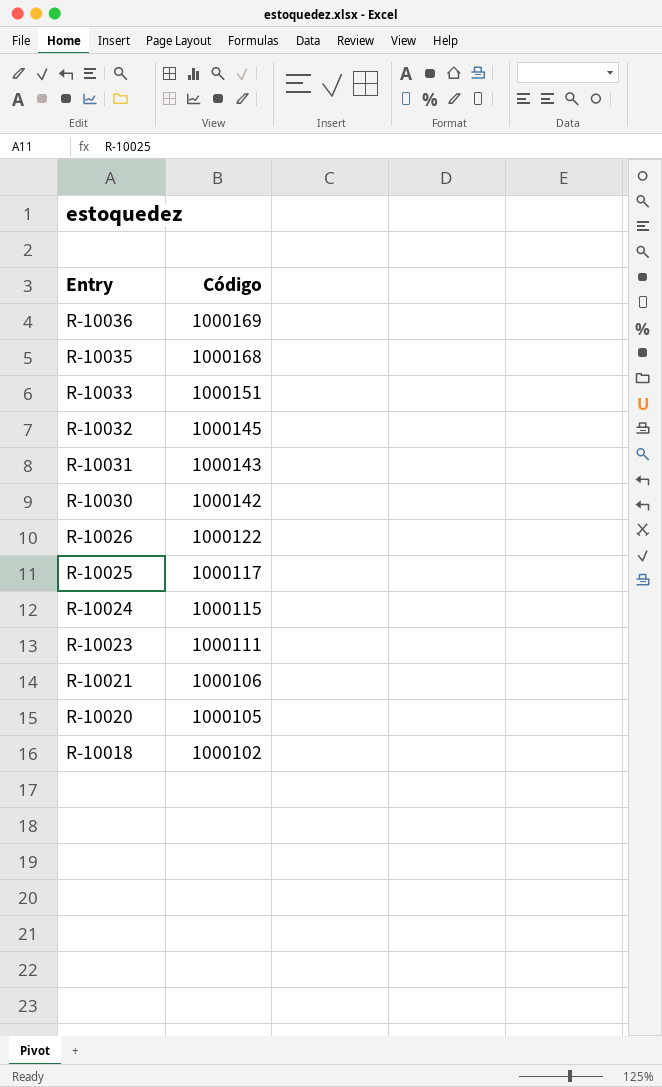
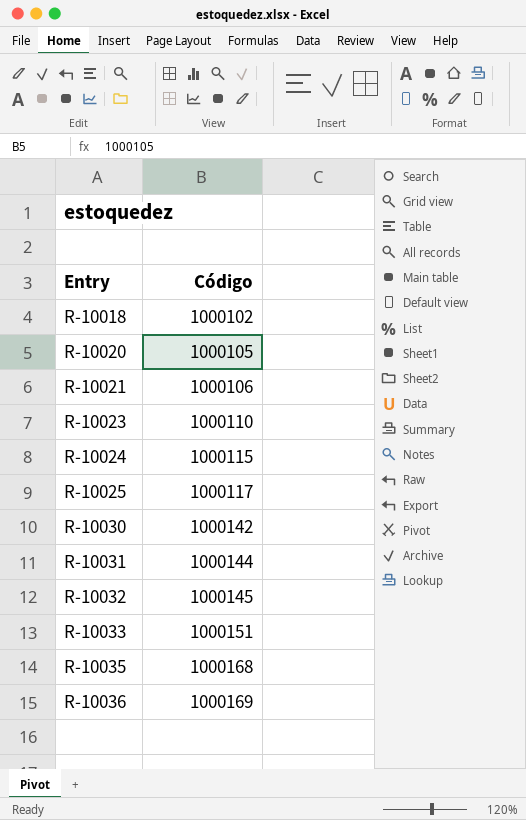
row order: Entry descending -> Entry ascending
row R-10026: 1000122 -> none
R-10023 | Código: 1000111 -> 1000110
R-10031 | Código: 1000143 -> 1000144

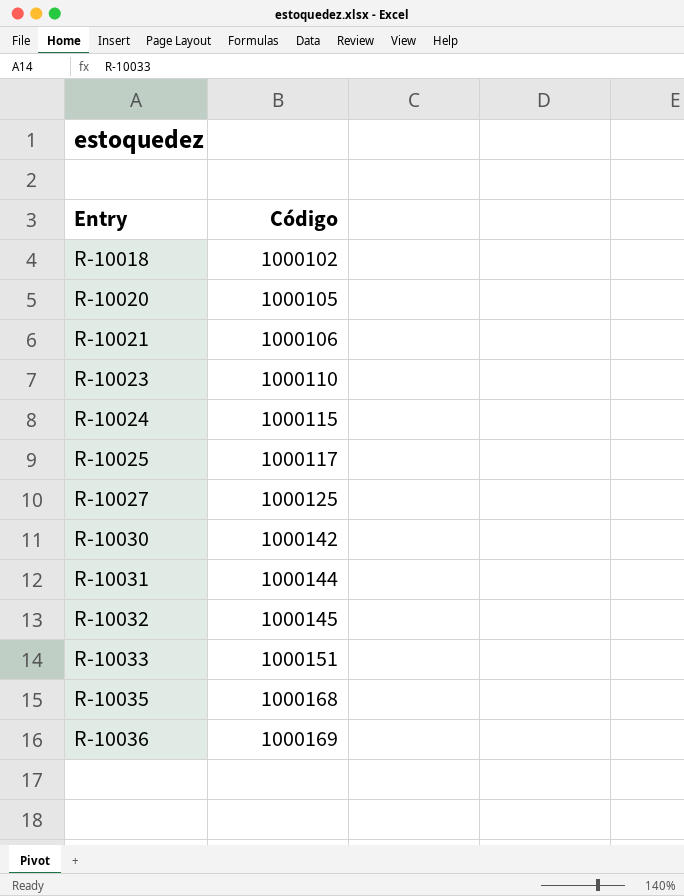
row R-10027: none -> 1000125

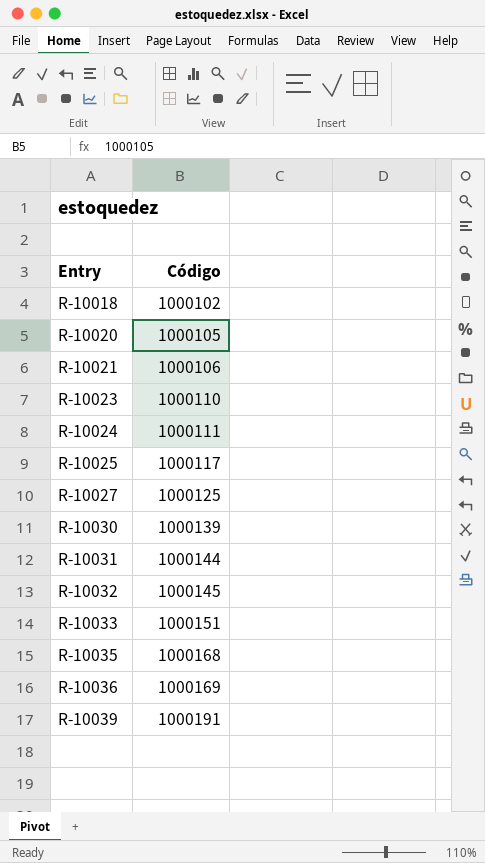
R-10024 | Código: 1000115 -> 1000111
R-10030 | Código: 1000142 -> 1000139
row R-10039: none -> 1000191

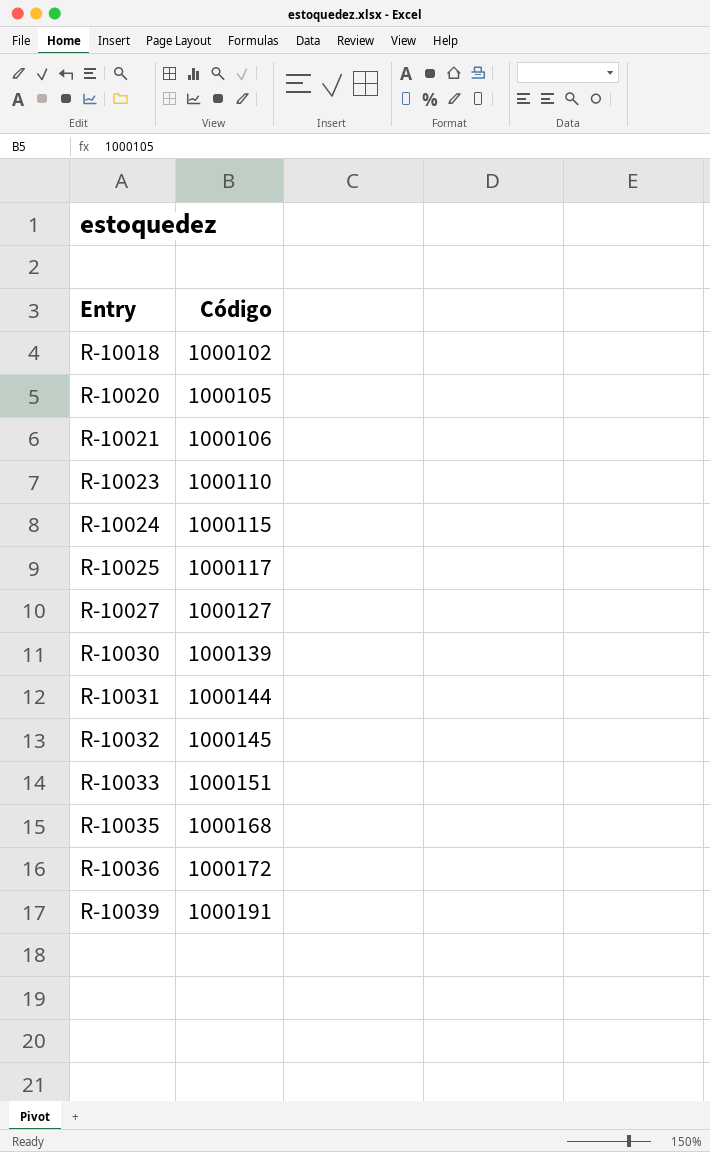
R-10024 | Código: 1000111 -> 1000115
R-10027 | Código: 1000125 -> 1000127
R-10036 | Código: 1000169 -> 1000172

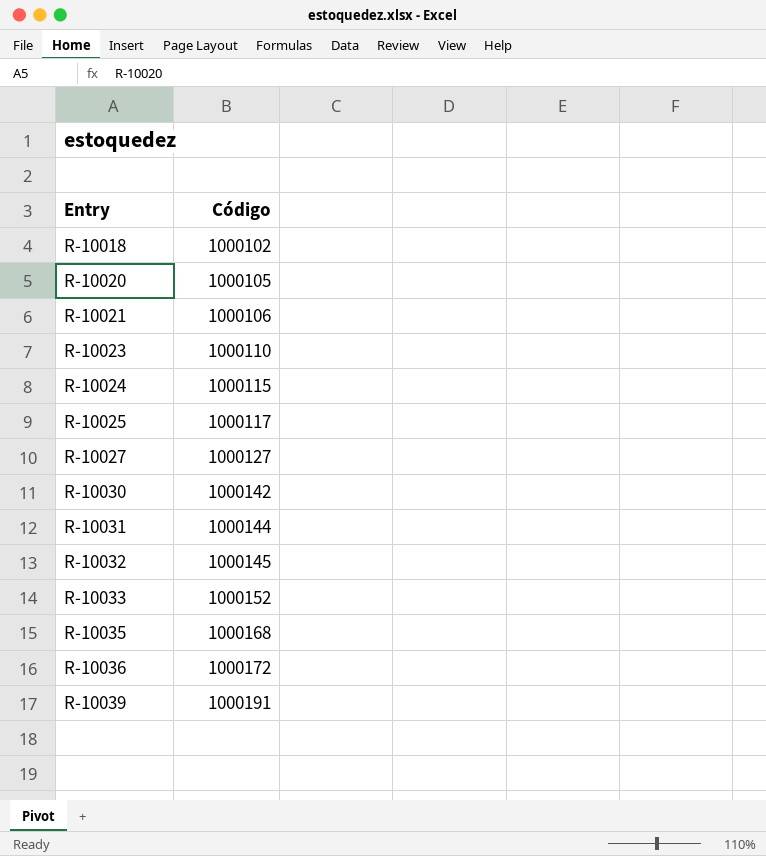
R-10030 | Código: 1000139 -> 1000142
R-10033 | Código: 1000151 -> 1000152

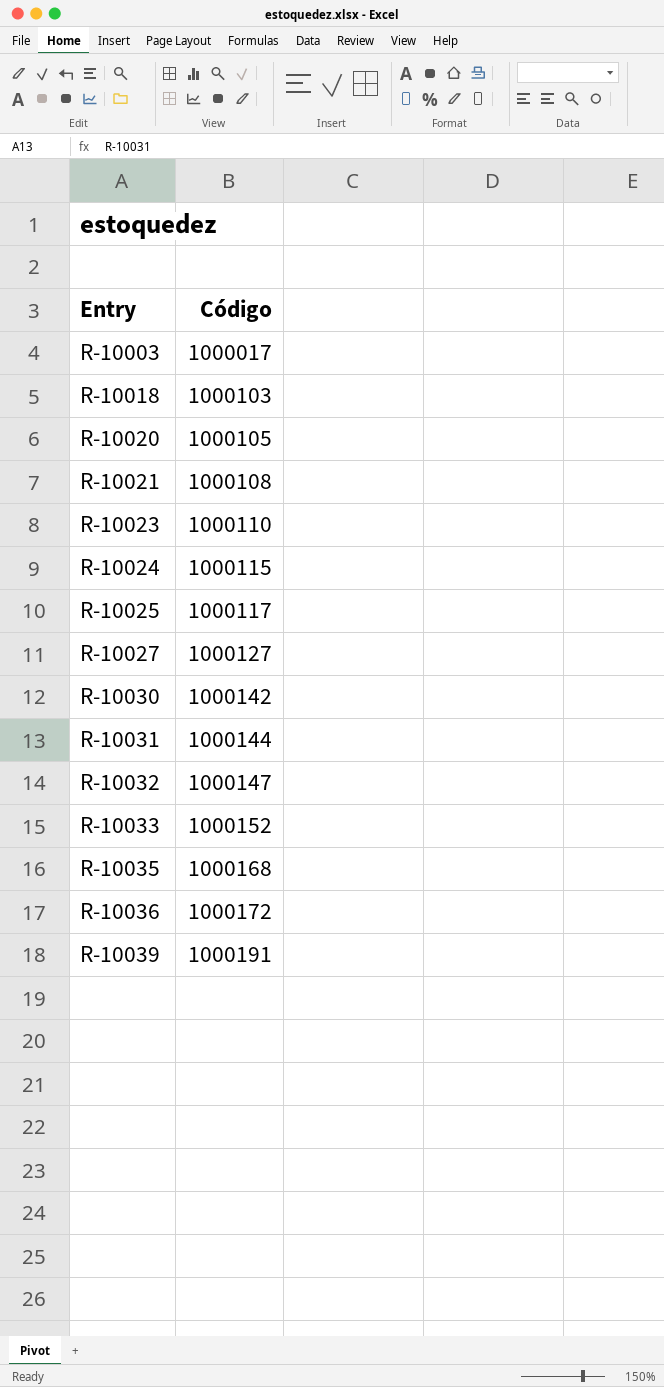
row R-10003: none -> 1000017
R-10018 | Código: 1000102 -> 1000103
R-10021 | Código: 1000106 -> 1000108
R-10032 | Código: 1000145 -> 1000147

